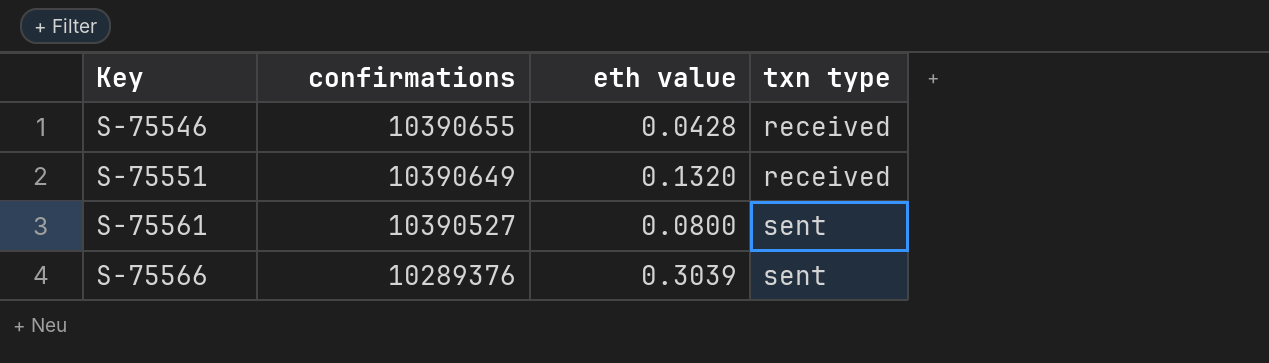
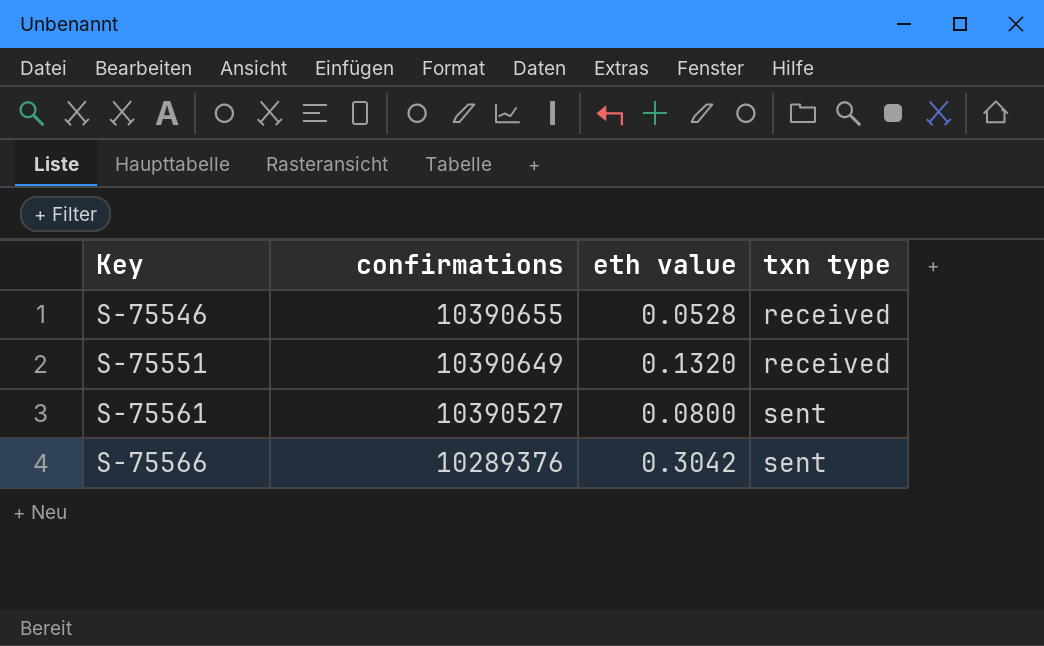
S-75546 | eth value: 0.0428 -> 0.0528
S-75566 | eth value: 0.3039 -> 0.3042

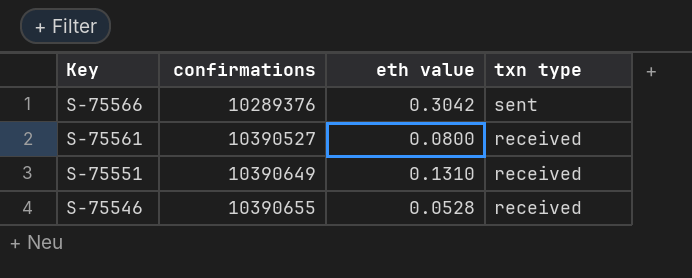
row order: Key ascending -> Key descending
S-75561 | txn type: sent -> received
S-75551 | eth value: 0.1320 -> 0.1310

